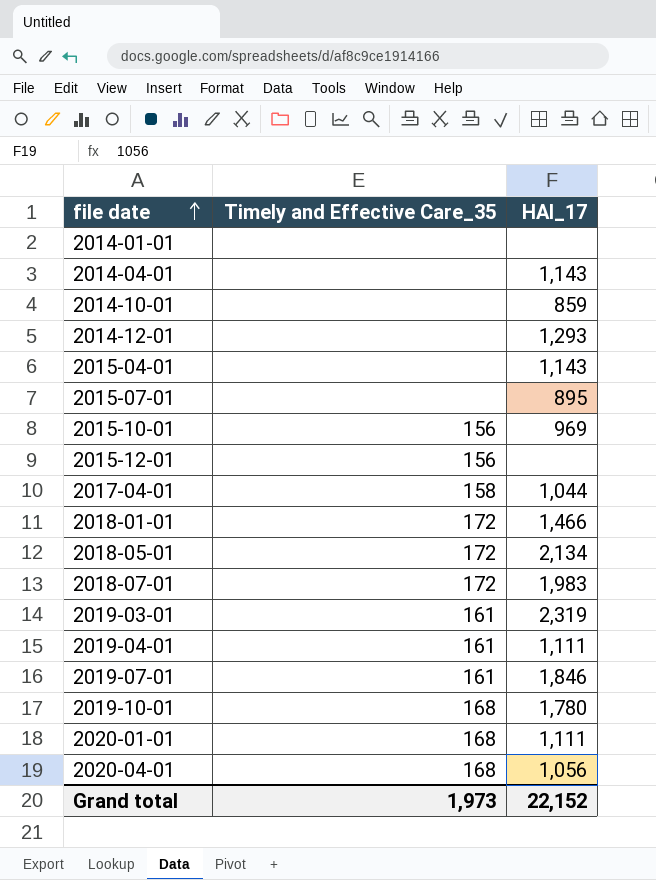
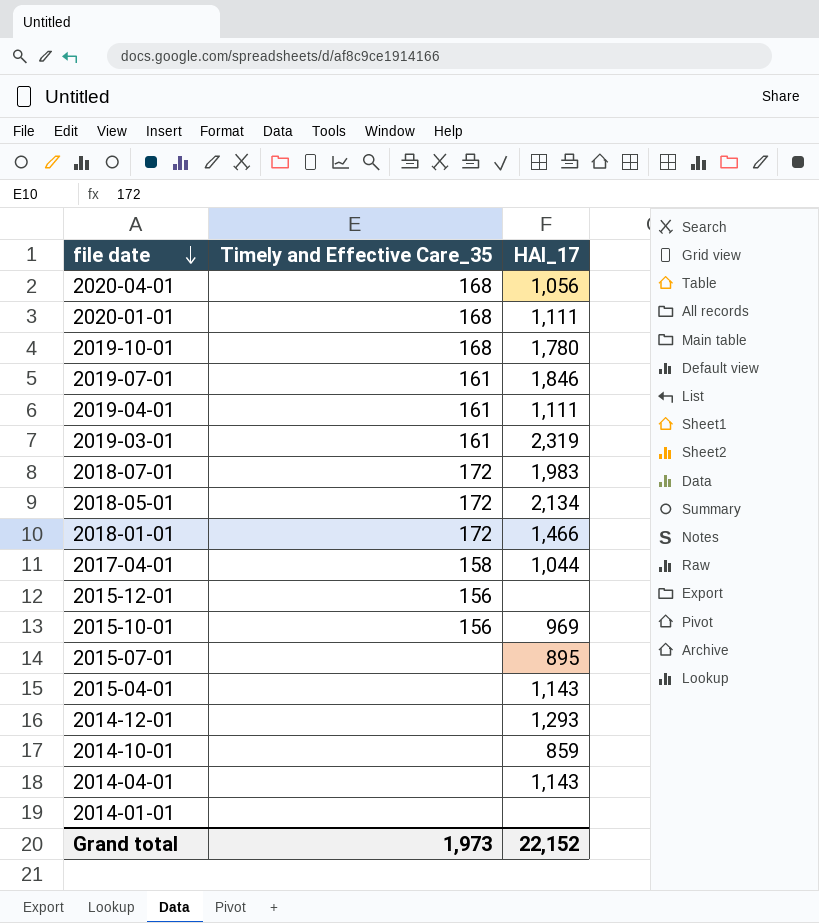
row order: file date ascending -> file date descending

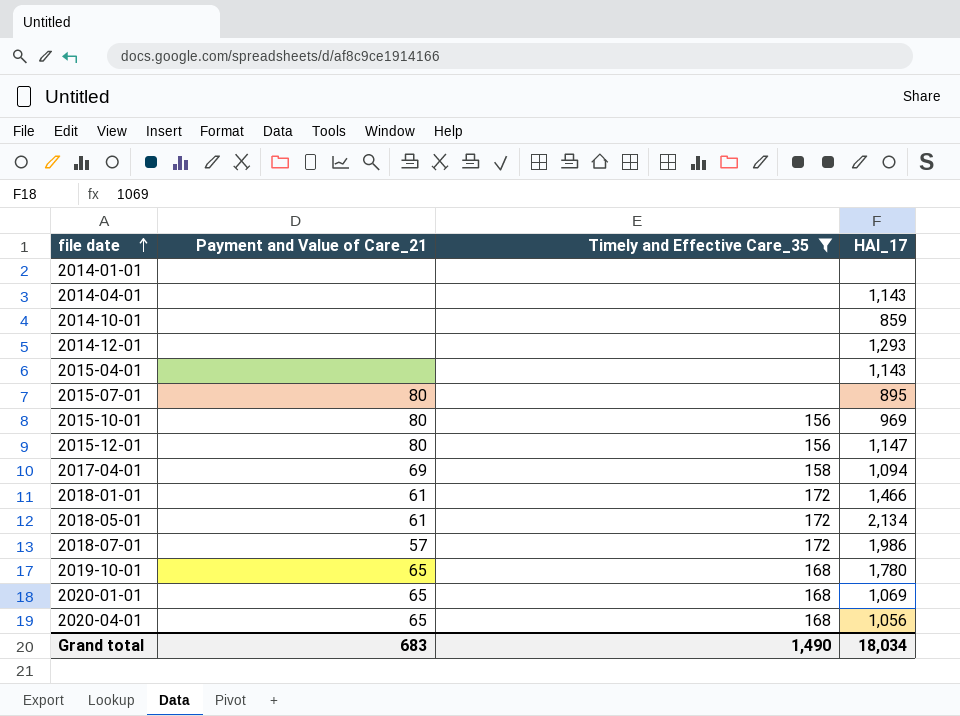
filter: none -> Timely and Effective Care_35 != 161
row order: file date descending -> file date ascending
column Payment and Value of Care_21 | position: none -> 2
2015-12-01 | HAI_17: none -> 1,147
2017-04-01 | HAI_17: 1,044 -> 1,094
2018-07-01 | HAI_17: 1,983 -> 1,986
2020-01-01 | HAI_17: 1,111 -> 1,069
Grand total | Timely and Effective Care_35: 1,973 -> 1,490
Grand total | HAI_17: 22,152 -> 18,034

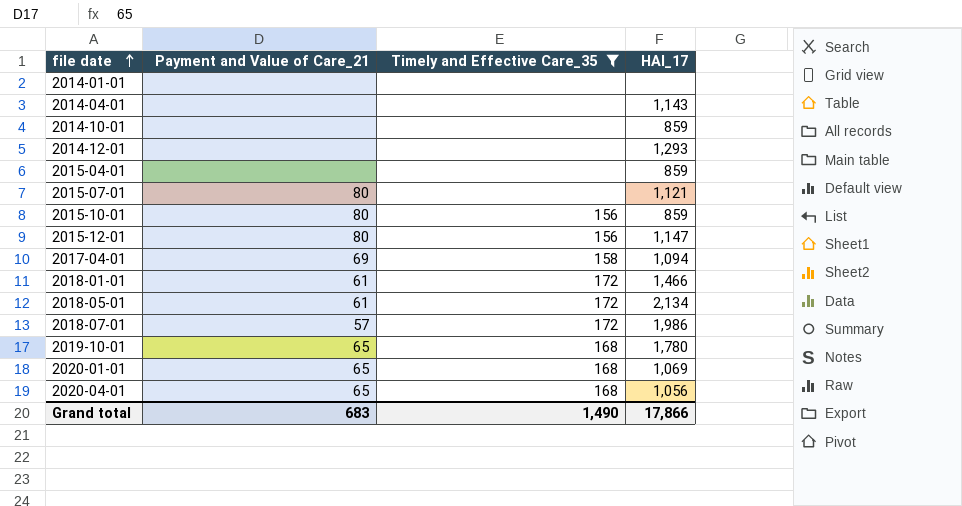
2015-04-01 | HAI_17: 1,143 -> 859
2015-07-01 | HAI_17: 895 -> 1,121
2015-10-01 | HAI_17: 969 -> 859
Grand total | HAI_17: 18,034 -> 17,866

